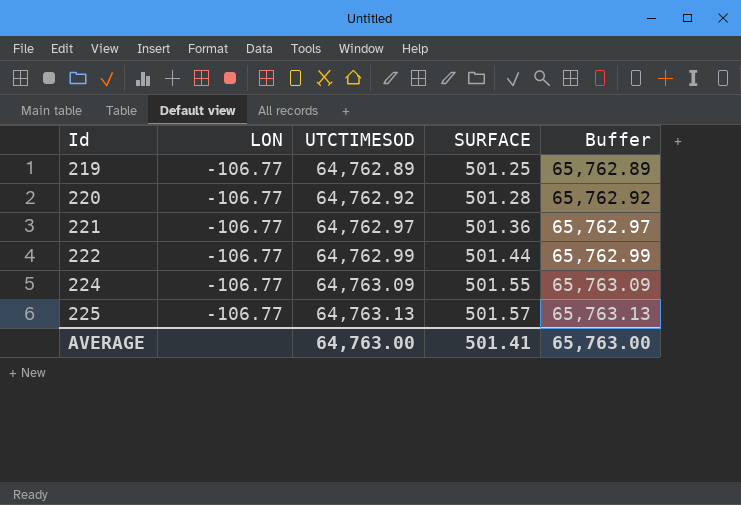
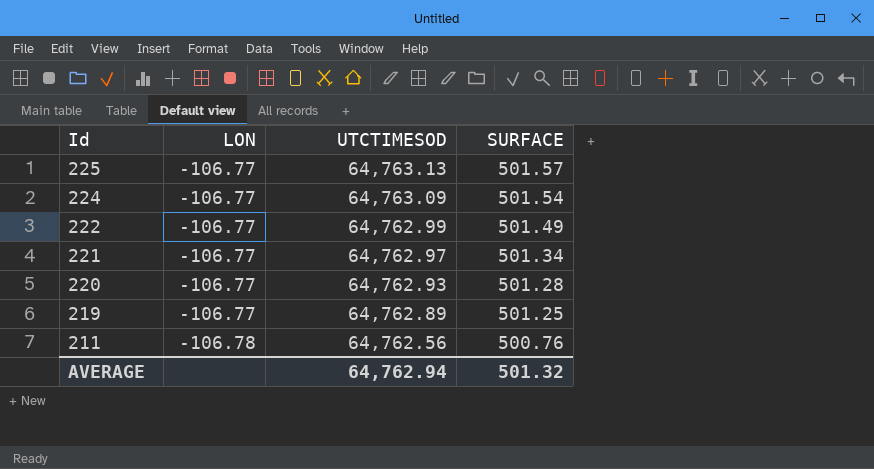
row order: Id ascending -> Id descending
column Buffer | formula: [UTCTIMESOD] + 1000 -> none
224 | SURFACE: 501.55 -> 501.54
222 | SURFACE: 501.44 -> 501.49
221 | SURFACE: 501.36 -> 501.34
220 | UTCTIMESOD: 64,762.92 -> 64,762.93
row 211: none -> -106.78 | 64,762.56 | 500.76
AVERAGE | UTCTIMESOD: 64,763.00 -> 64,762.94
AVERAGE | SURFACE: 501.41 -> 501.32

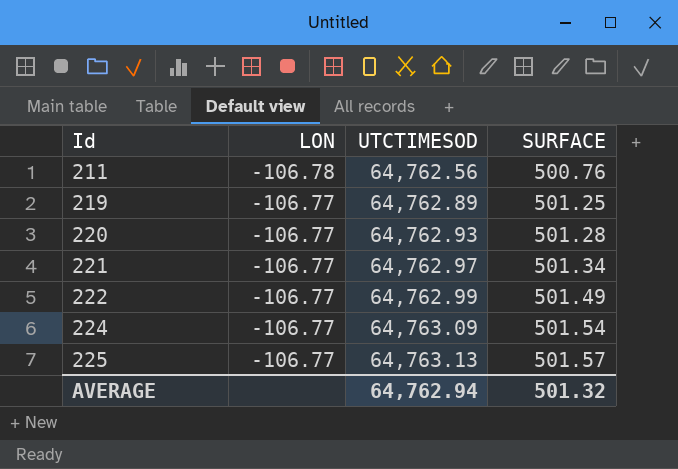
row order: Id descending -> Id ascending

